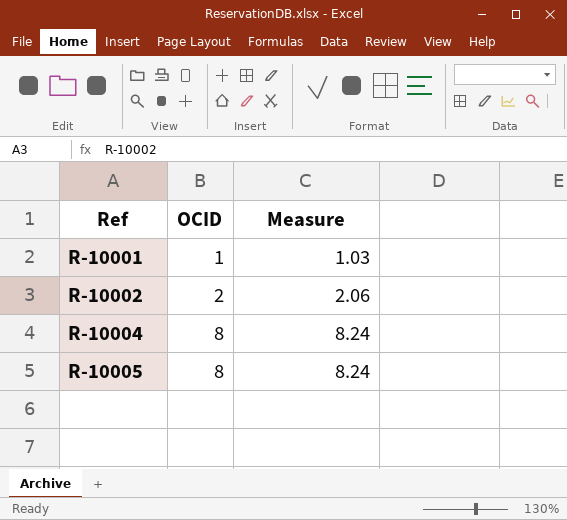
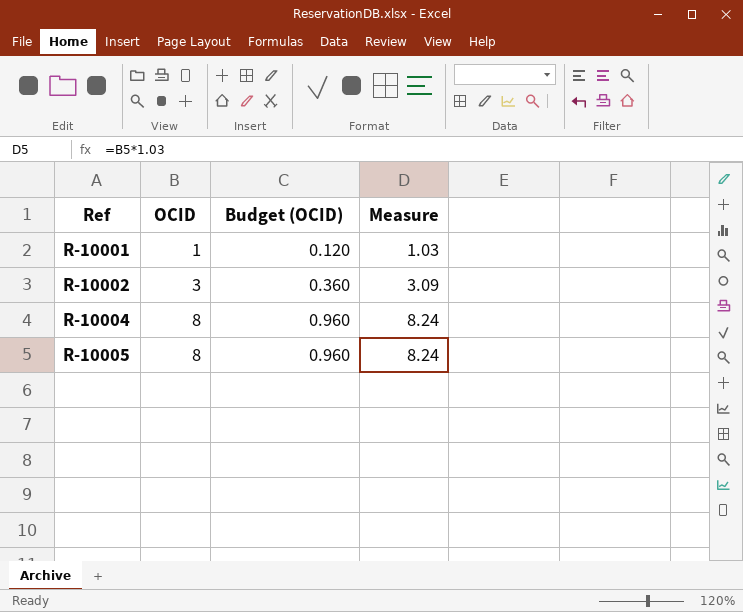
column Budget (OCID) | formula: none -> [OCID] * 0.12
R-10002 | OCID: 2 -> 3
R-10002 | Measure: 2.06 -> 3.09

